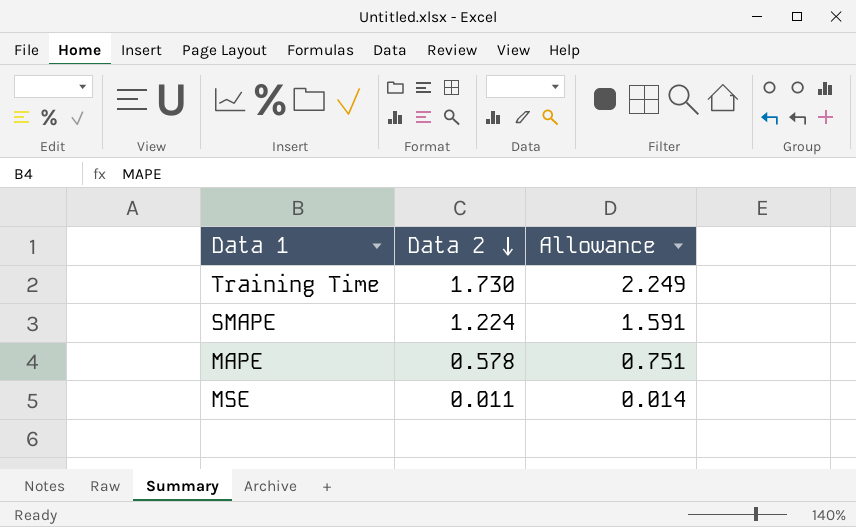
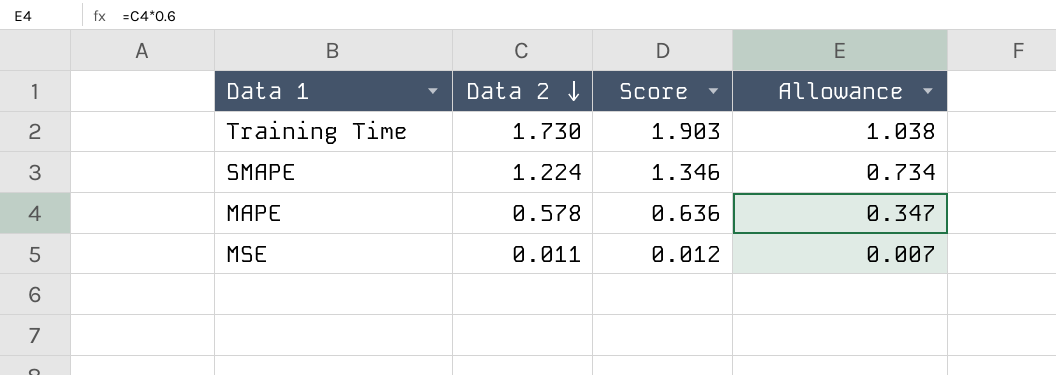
column Score | formula: none -> [Data 2] * 1.1
column Allowance | formula: [Data 2] * 1.3 -> [Data 2] * 0.6

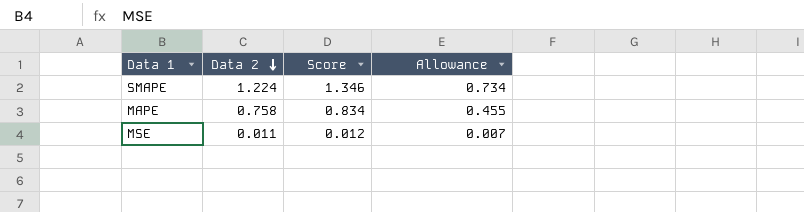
row Training Time: 1.730 | 1.903 | 1.038 -> none
MAPE | Data 2: 0.578 -> 0.758
MAPE | Score: 0.636 -> 0.834
MAPE | Allowance: 0.347 -> 0.455

